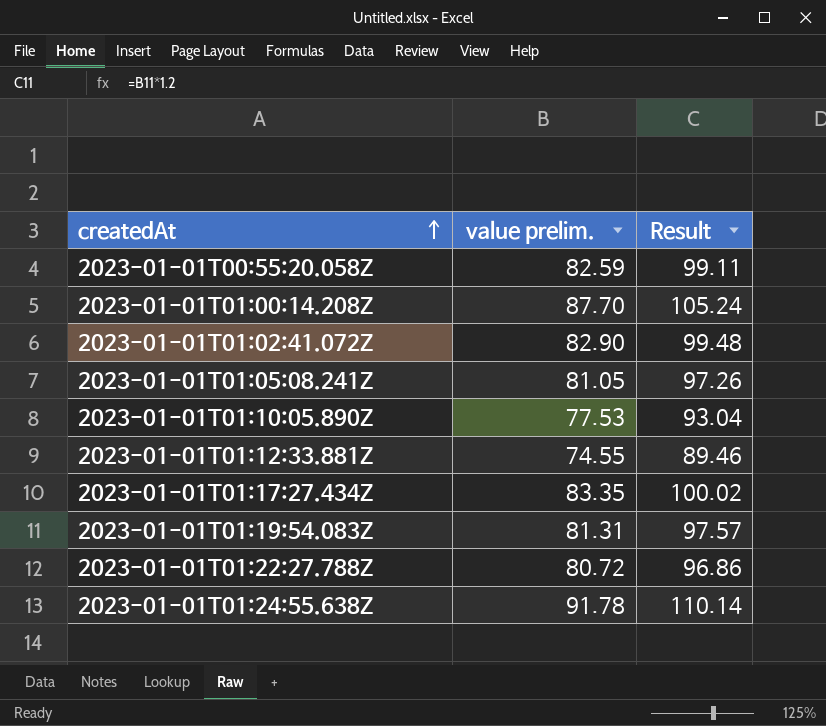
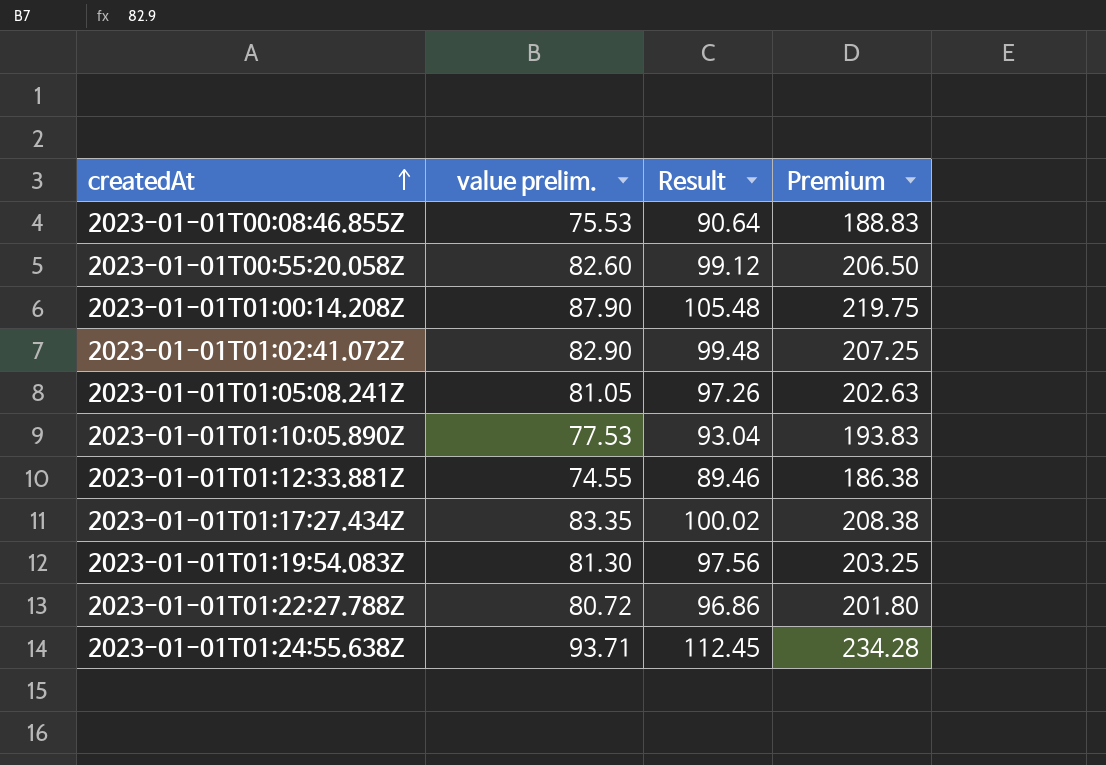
column Premium | formula: none -> [value prelim.] * 2.5
row 2023-01-01T00:08:46.855Z: none -> 75.53 | 90.64 | 188.83
2023-01-01T00:55:20.058Z | value prelim.: 82.59 -> 82.60
2023-01-01T00:55:20.058Z | Result: 99.11 -> 99.12
2023-01-01T01:00:14.208Z | value prelim.: 87.70 -> 87.90
2023-01-01T01:00:14.208Z | Result: 105.24 -> 105.48
2023-01-01T01:19:54.083Z | value prelim.: 81.31 -> 81.30
2023-01-01T01:19:54.083Z | Result: 97.57 -> 97.56
2023-01-01T01:24:55.638Z | value prelim.: 91.78 -> 93.71
2023-01-01T01:24:55.638Z | Result: 110.14 -> 112.45

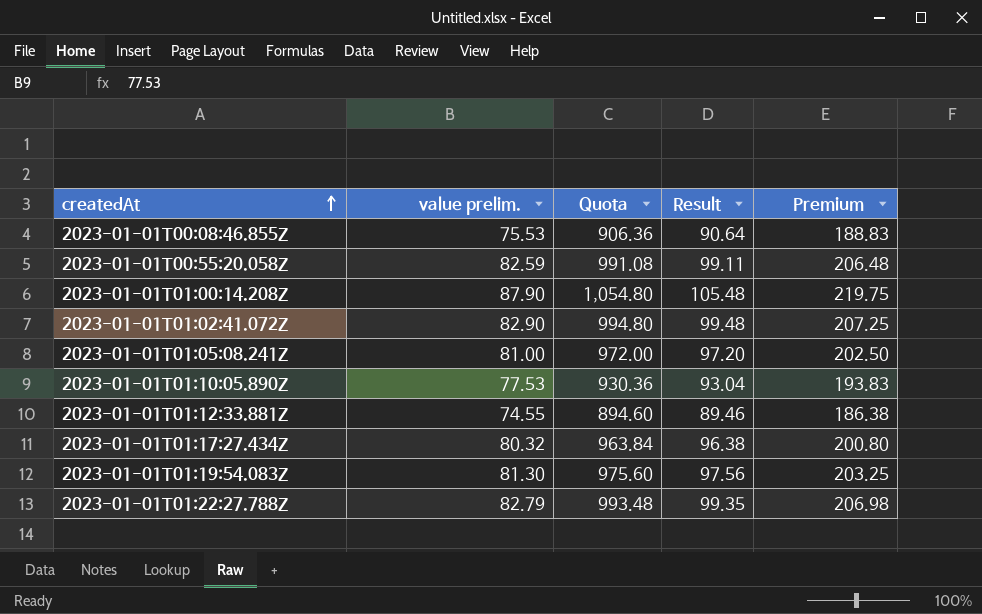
column Quota | formula: none -> [value prelim.] * 12
row 2023-01-01T01:24:55.638Z: 93.71 | 112.45 | 234.28 -> none
2023-01-01T00:55:20.058Z | value prelim.: 82.60 -> 82.59
2023-01-01T00:55:20.058Z | Result: 99.12 -> 99.11
2023-01-01T00:55:20.058Z | Premium: 206.50 -> 206.48
2023-01-01T01:05:08.241Z | value prelim.: 81.05 -> 81.00
2023-01-01T01:05:08.241Z | Result: 97.26 -> 97.20
2023-01-01T01:05:08.241Z | Premium: 202.63 -> 202.50
2023-01-01T01:17:27.434Z | value prelim.: 83.35 -> 80.32
2023-01-01T01:17:27.434Z | Result: 100.02 -> 96.38
2023-01-01T01:17:27.434Z | Premium: 208.38 -> 200.80
2023-01-01T01:22:27.788Z | value prelim.: 80.72 -> 82.79
2023-01-01T01:22:27.788Z | Result: 96.86 -> 99.35
2023-01-01T01:22:27.788Z | Premium: 201.80 -> 206.98

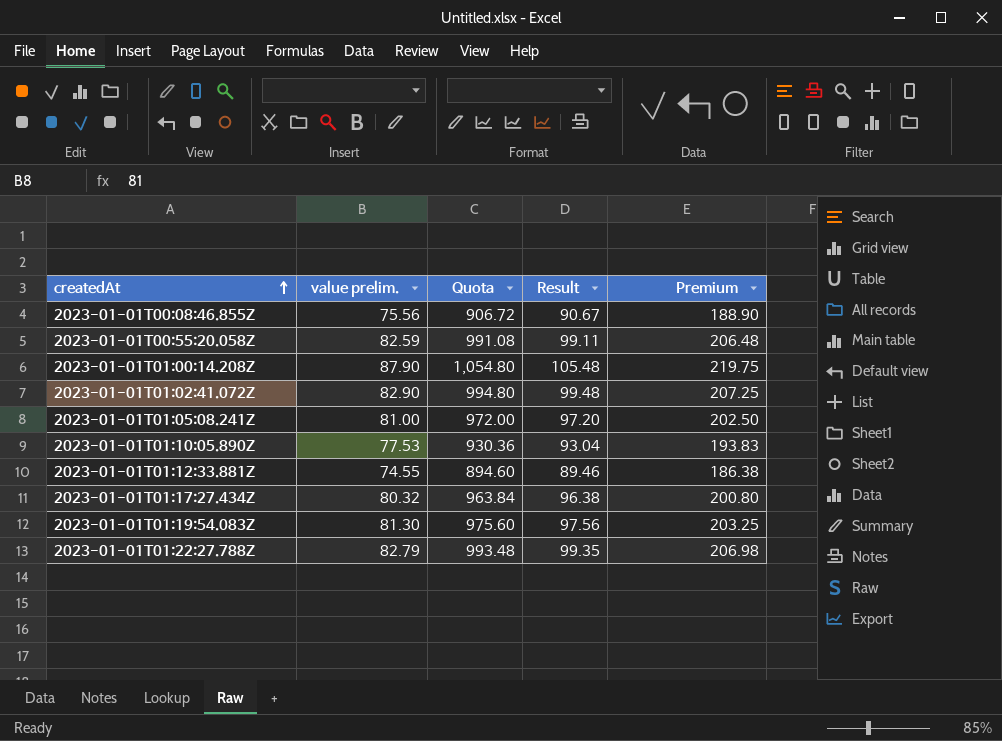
2023-01-01T00:08:46.855Z | value prelim.: 75.53 -> 75.56
2023-01-01T00:08:46.855Z | Quota: 906.36 -> 906.72
2023-01-01T00:08:46.855Z | Result: 90.64 -> 90.67
2023-01-01T00:08:46.855Z | Premium: 188.83 -> 188.90

